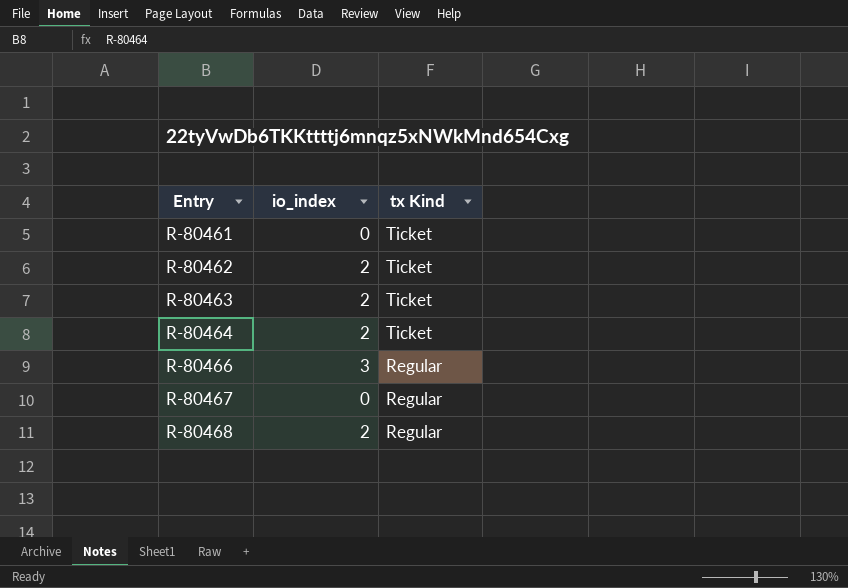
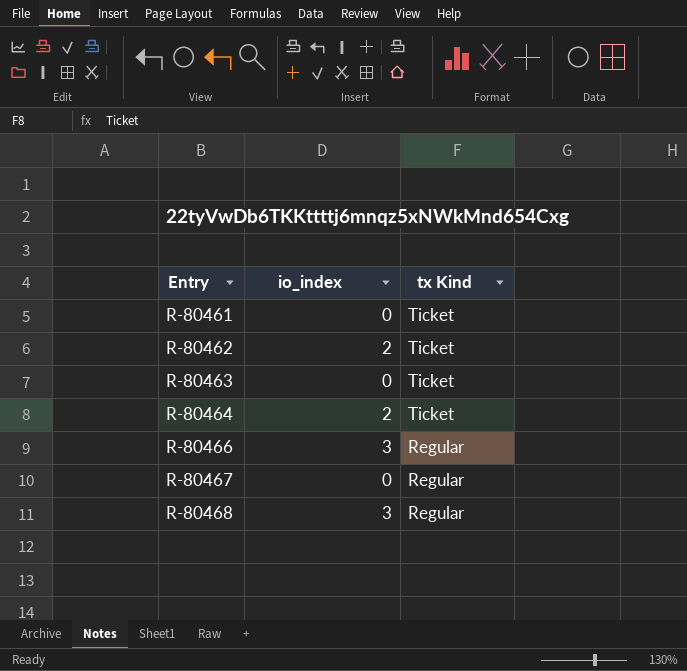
R-80463 | io_index: 2 -> 0
R-80468 | io_index: 2 -> 3

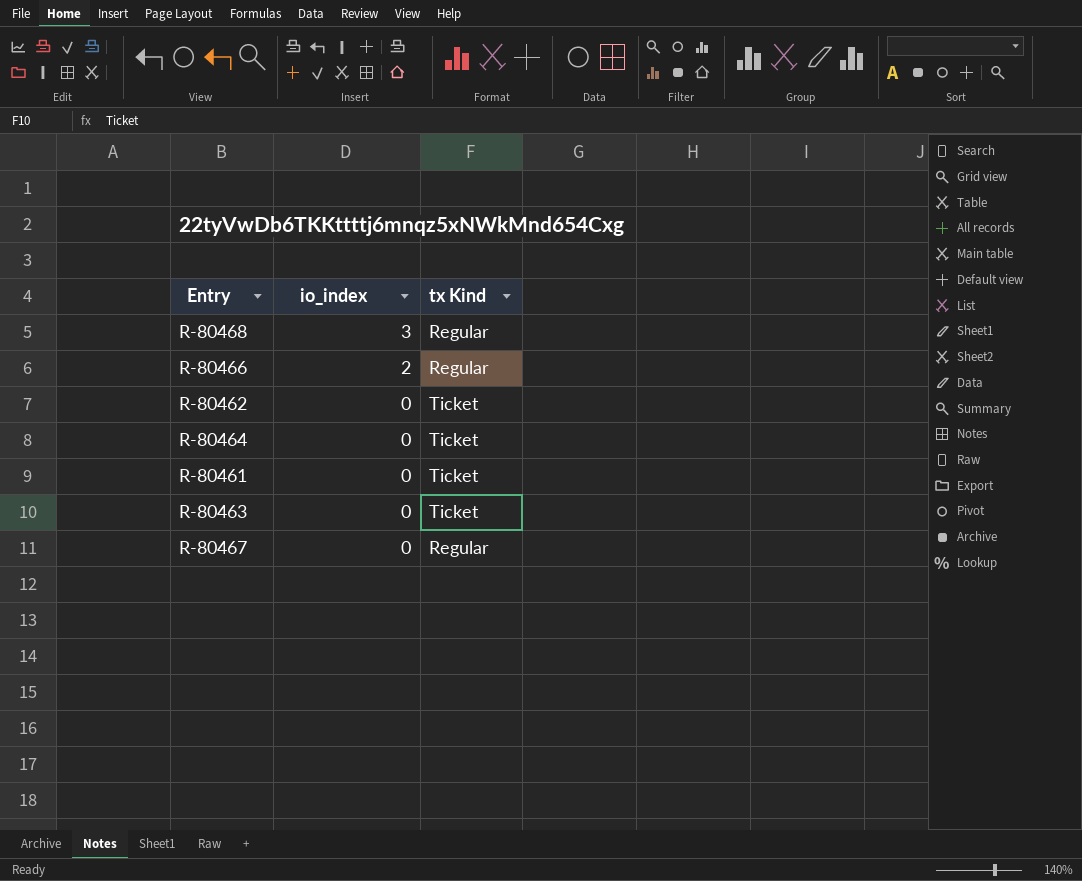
row order: Entry ascending -> io_index descending
R-80466 | io_index: 3 -> 2
R-80462 | io_index: 2 -> 0
R-80464 | io_index: 2 -> 0

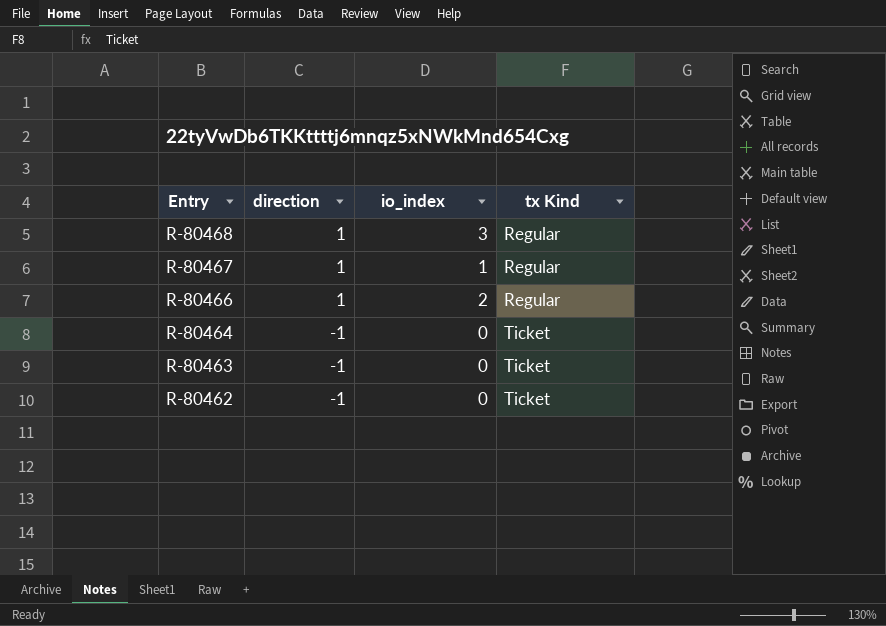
row order: io_index descending -> Entry descending
column direction | position: none -> 2
row R-80461: 0 | Ticket -> none
R-80467 | io_index: 0 -> 1

